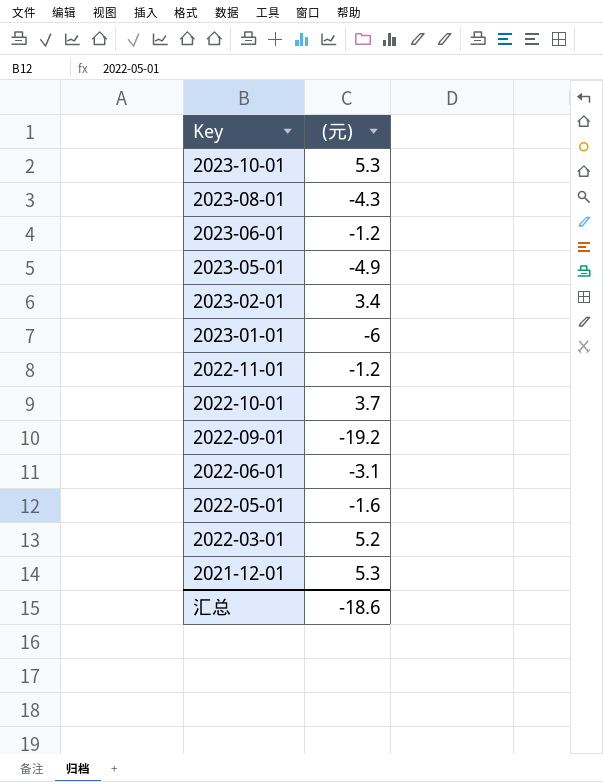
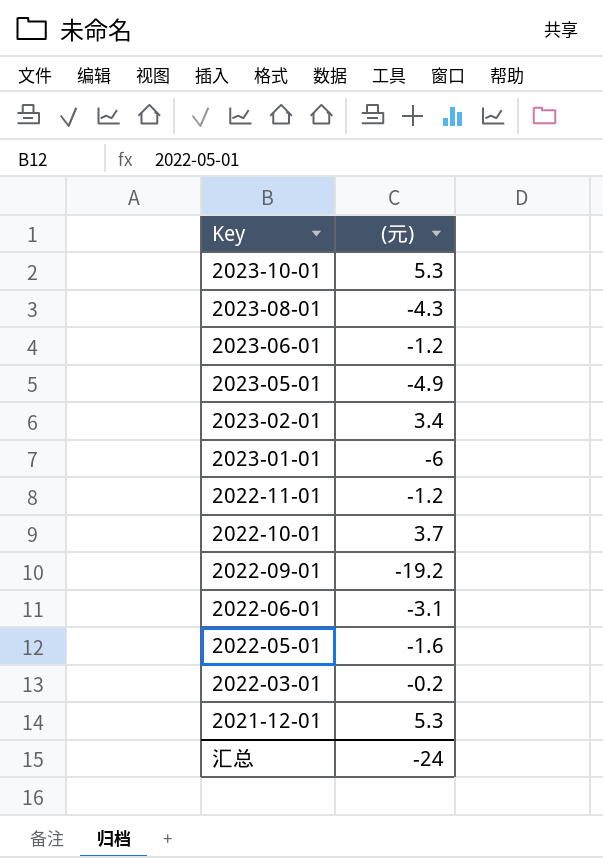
2022-03-01 | (元): 5.2 -> -0.2
汇总 | (元): -18.6 -> -24

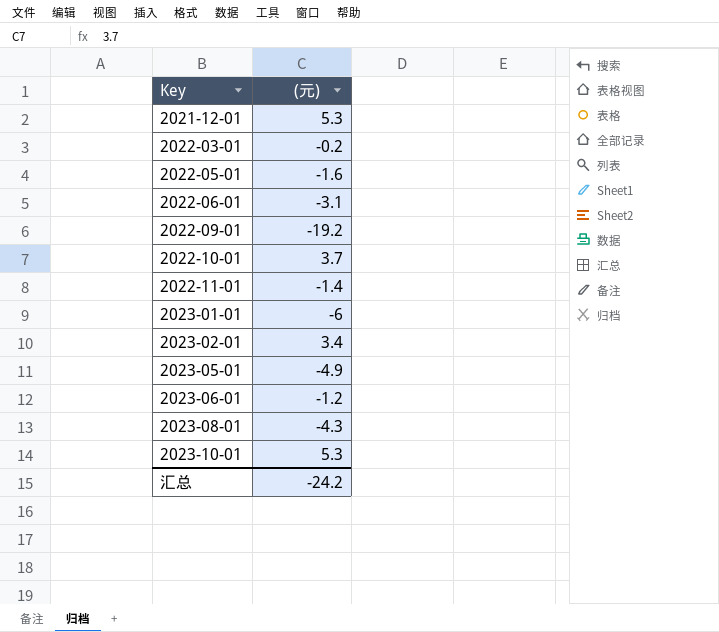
row order: Key descending -> Key ascending
2022-11-01 | (元): -1.2 -> -1.4
汇总 | (元): -24 -> -24.2

